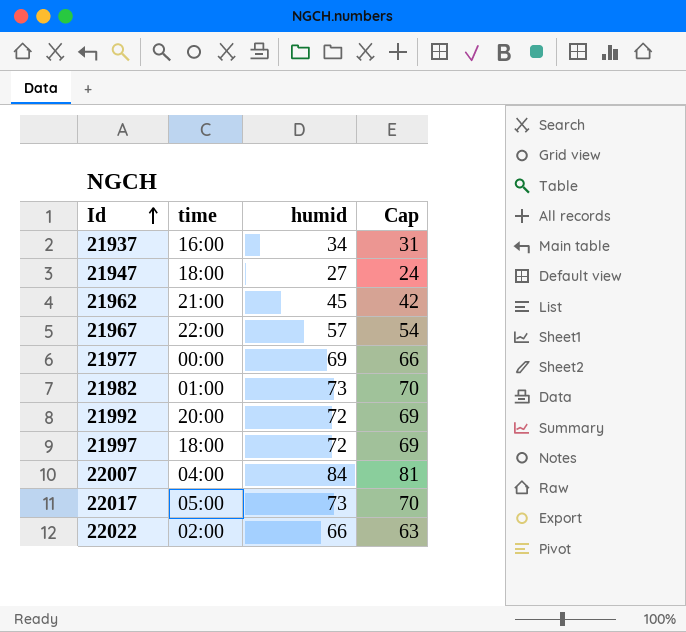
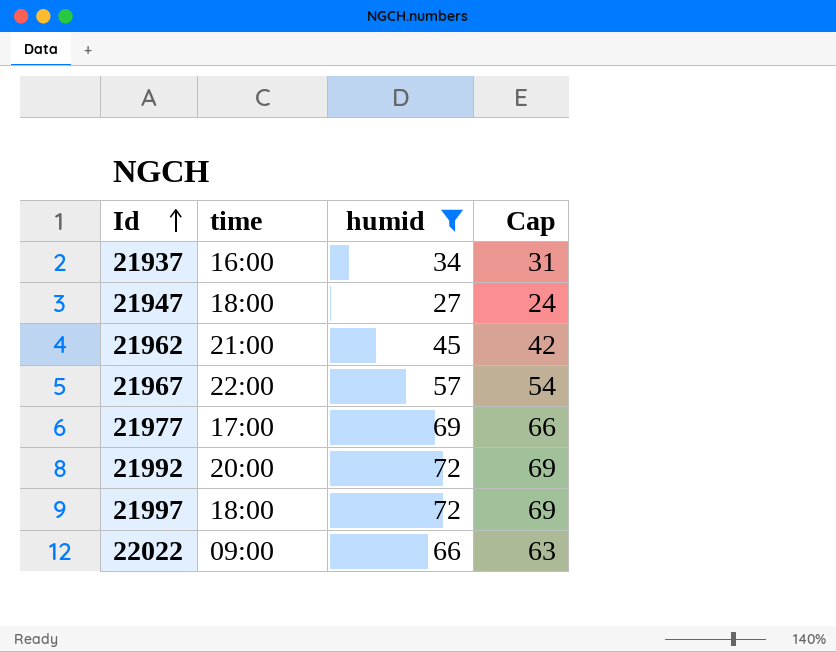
filter: none -> humid <= 72
21977 | time: 00:00 -> 17:00
22022 | time: 02:00 -> 09:00

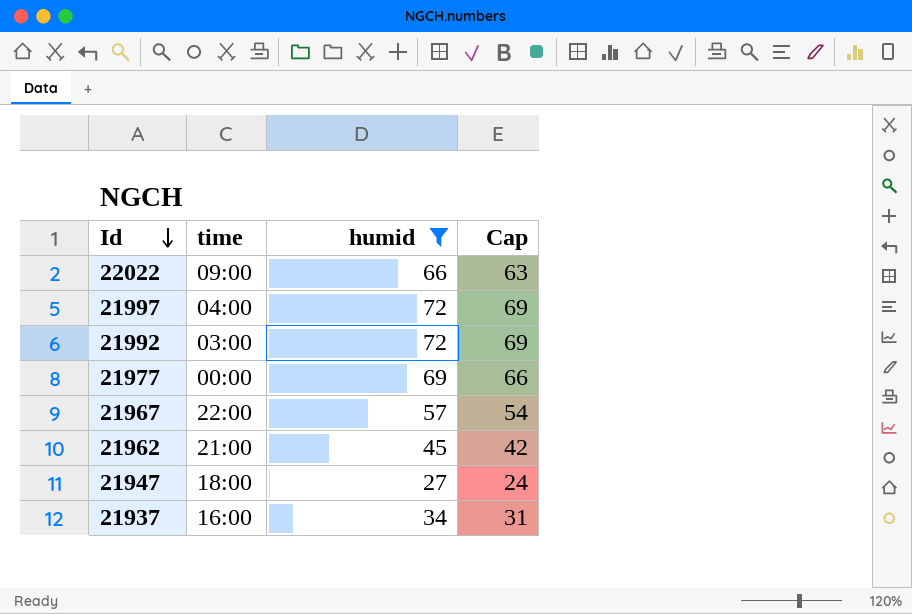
row order: Id ascending -> Id descending
21997 | time: 18:00 -> 04:00
21992 | time: 20:00 -> 03:00
21977 | time: 17:00 -> 00:00

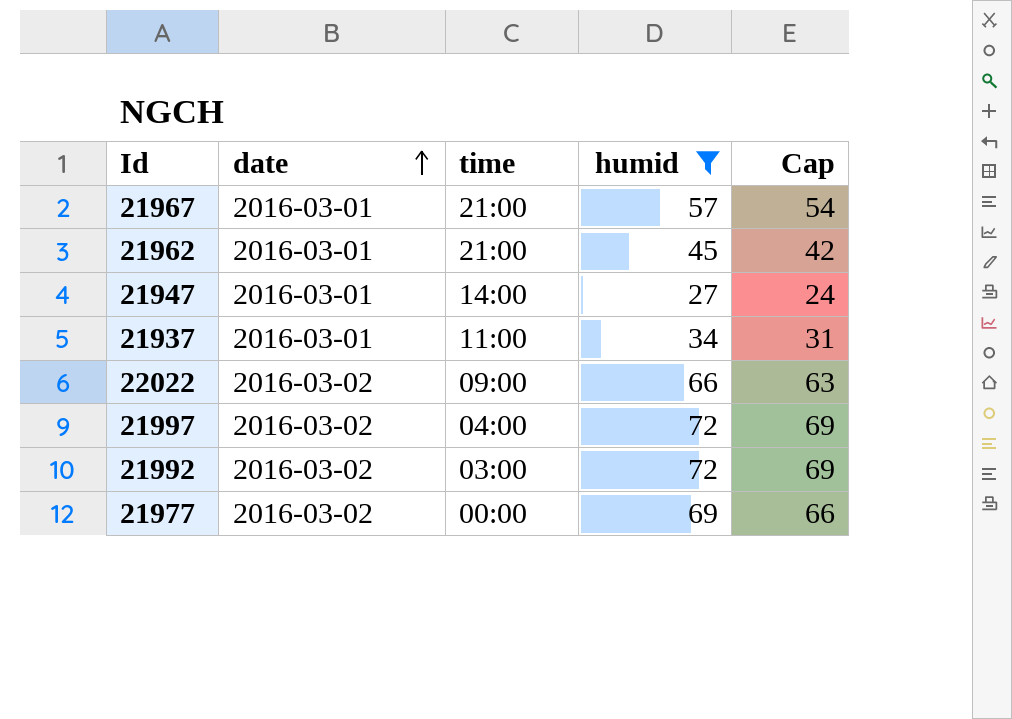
row order: Id descending -> date ascending
column date | position: none -> 2
21967 | time: 22:00 -> 21:00
21947 | time: 18:00 -> 14:00
21937 | time: 16:00 -> 11:00

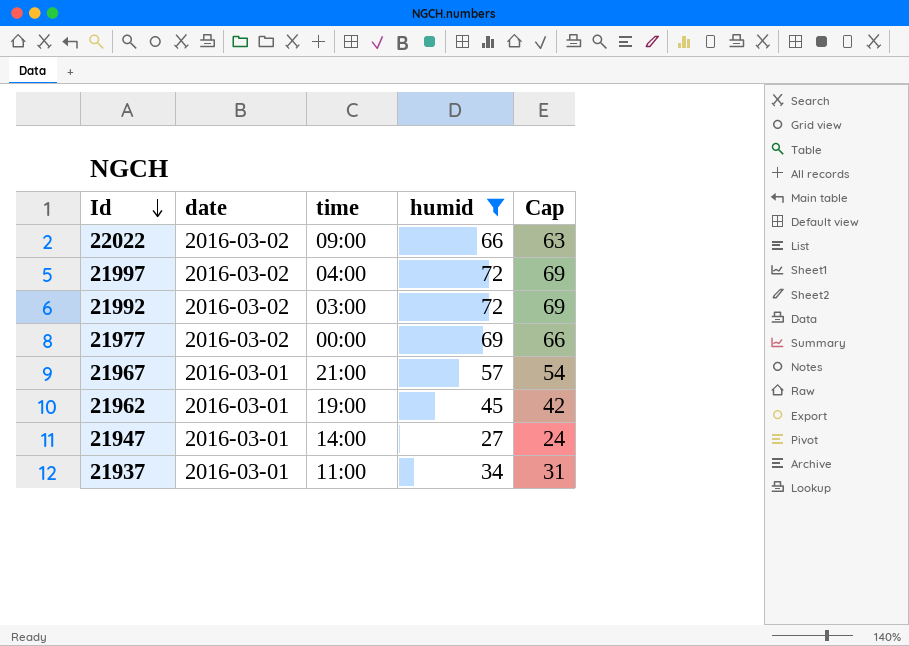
row order: date ascending -> Id descending
21962 | time: 21:00 -> 19:00

